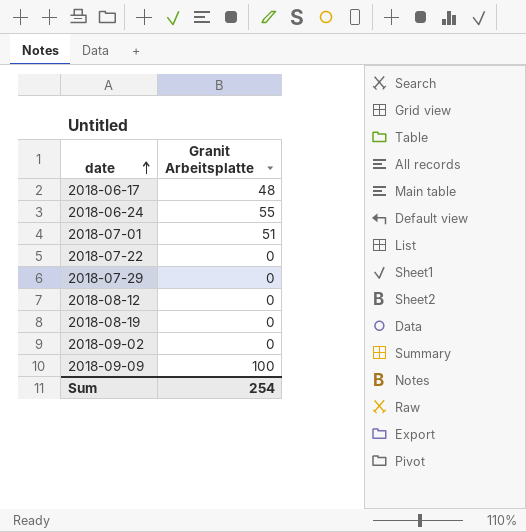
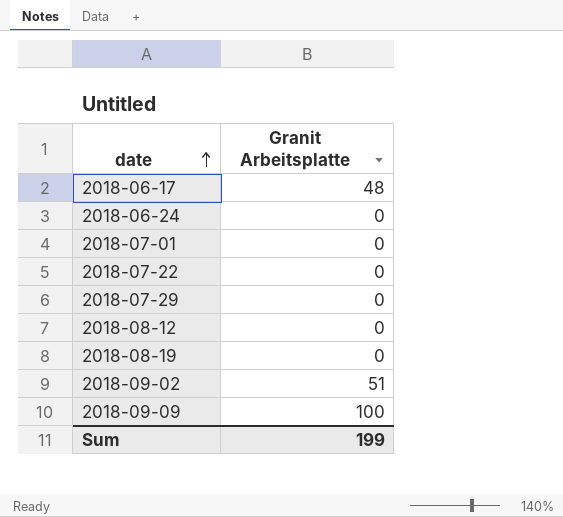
2018-06-24 | Granit Arbeitsplatte: 55 -> 0
2018-07-01 | Granit Arbeitsplatte: 51 -> 0
2018-09-02 | Granit Arbeitsplatte: 0 -> 51
Sum | Granit Arbeitsplatte: 254 -> 199

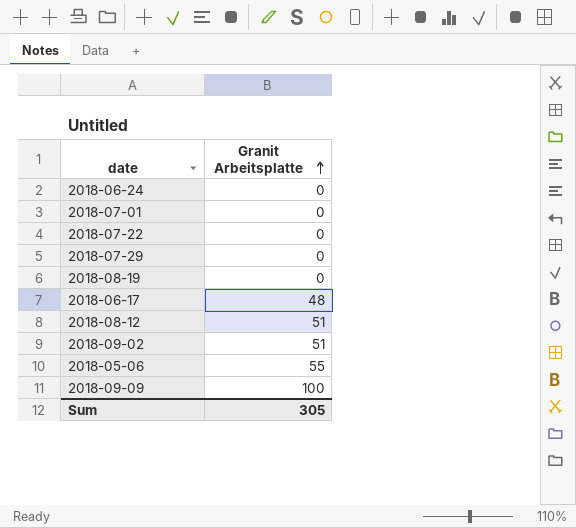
row order: date ascending -> Granit Arbeitsplatte ascending
2018-08-12 | Granit Arbeitsplatte: 0 -> 51
row 2018-05-06: none -> 55
Sum | Granit Arbeitsplatte: 199 -> 305

